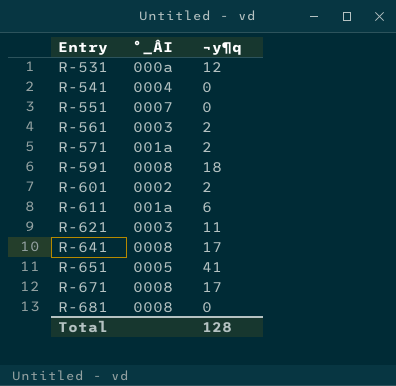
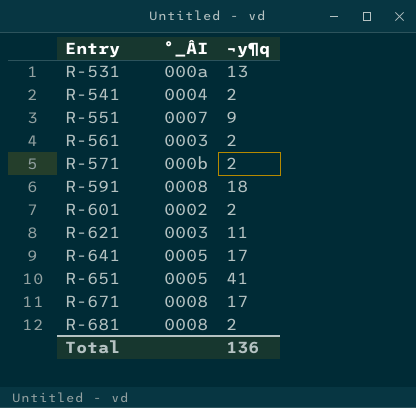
row R-611: 001a | 6 -> none
R-531 | ¬y¶q: 12 -> 13
R-541 | ¬y¶q: 0 -> 2
R-551 | ¬y¶q: 0 -> 9
R-571 | °_ÂI: 001a -> 000b
R-641 | °_ÂI: 0008 -> 0005
R-681 | ¬y¶q: 0 -> 2
Total | ¬y¶q: 128 -> 136

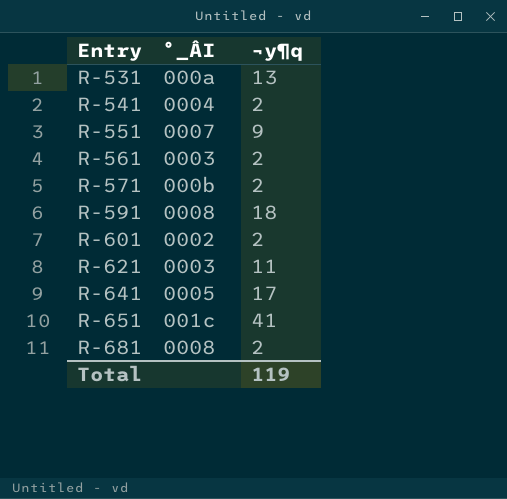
row R-671: 0008 | 17 -> none
R-651 | °_ÂI: 0005 -> 001c
Total | ¬y¶q: 136 -> 119

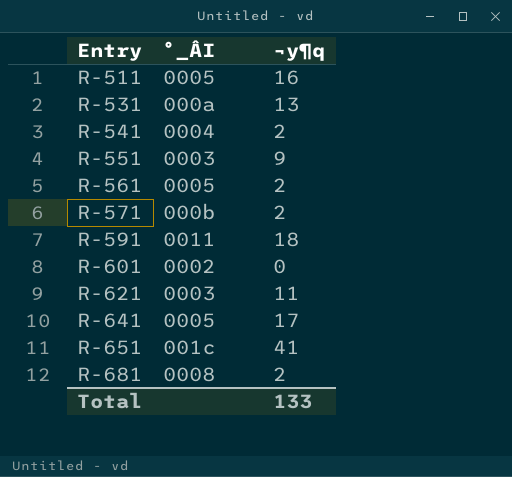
row R-511: none -> 0005 | 16
R-551 | °_ÂI: 0007 -> 0003
R-561 | °_ÂI: 0003 -> 0005
R-591 | °_ÂI: 0008 -> 0011
R-601 | ¬y¶q: 2 -> 0
Total | ¬y¶q: 119 -> 133

